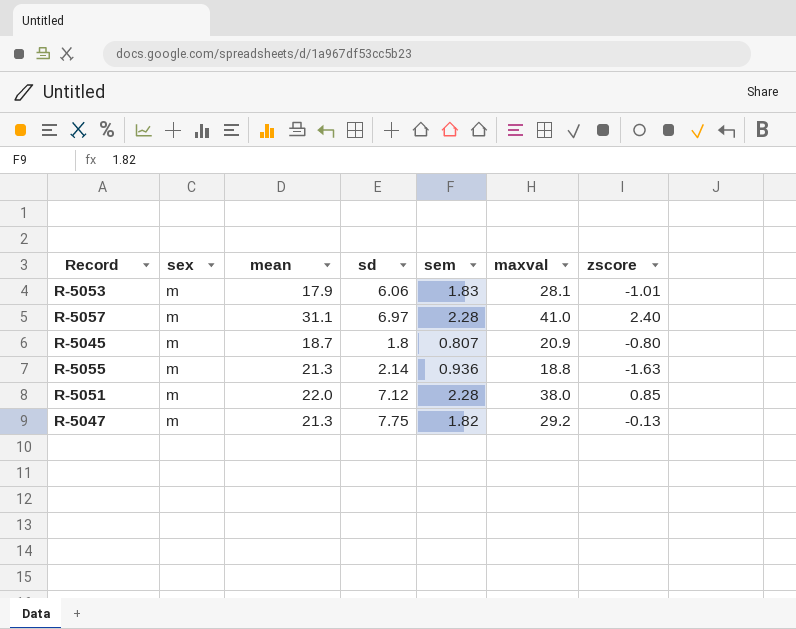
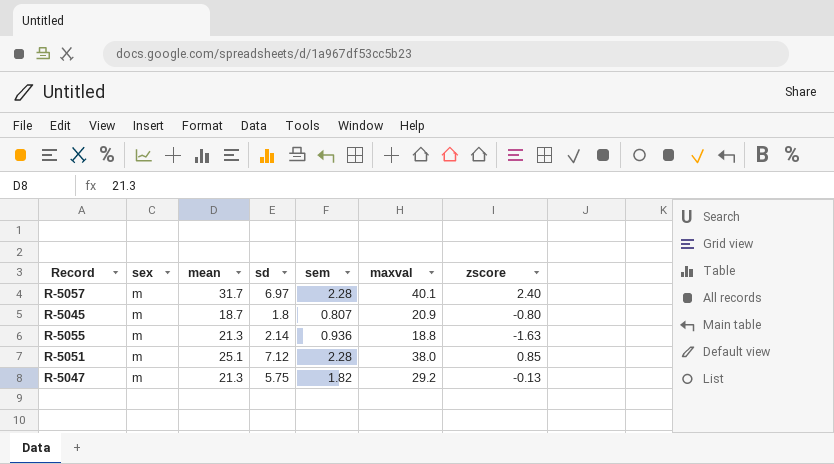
row R-5053: m | 17.9 | 6.06 | 1.83 | 28.1 | -1.01 -> none
R-5057 | mean: 31.1 -> 31.7
R-5057 | maxval: 41.0 -> 40.1
R-5051 | mean: 22.0 -> 25.1
R-5047 | sd: 7.75 -> 5.75

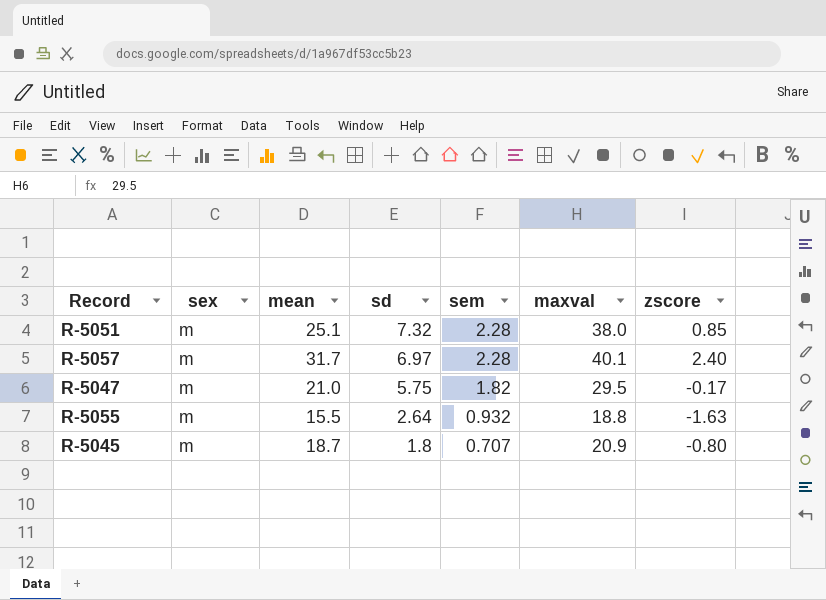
row order: none -> sd descending
R-5051 | sd: 7.12 -> 7.32
R-5047 | mean: 21.3 -> 21.0
R-5047 | maxval: 29.2 -> 29.5
R-5047 | zscore: -0.13 -> -0.17
R-5055 | mean: 21.3 -> 15.5
R-5055 | sd: 2.14 -> 2.64
R-5055 | sem: 0.936 -> 0.932
R-5045 | sem: 0.807 -> 0.707

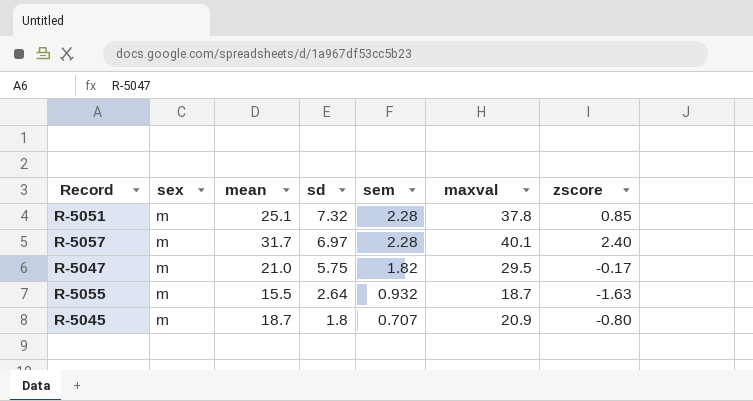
R-5051 | maxval: 38.0 -> 37.8
R-5055 | maxval: 18.8 -> 18.7

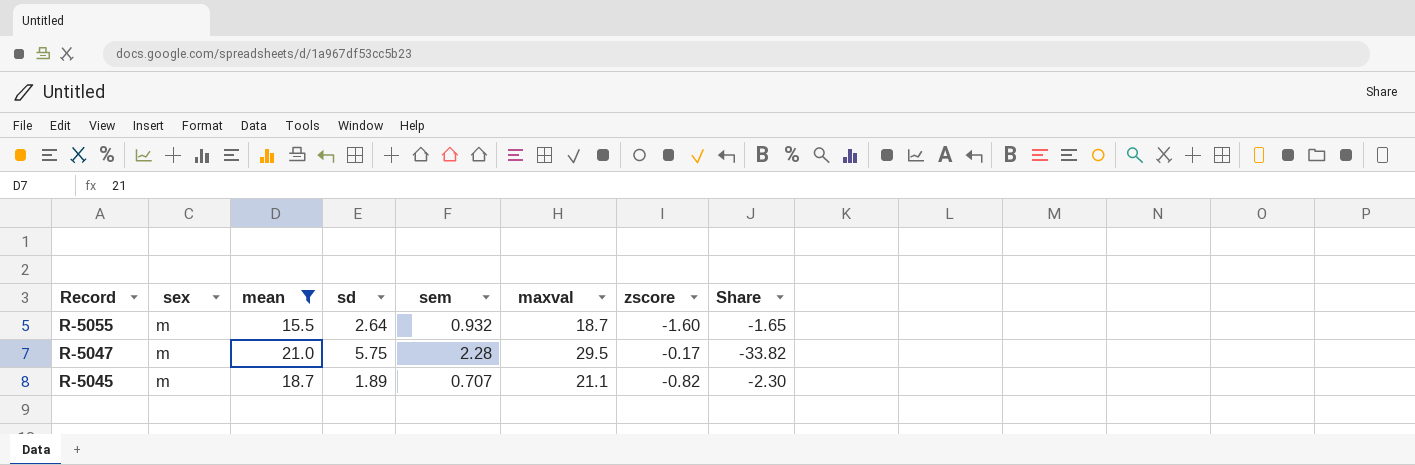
filter: none -> mean <= 21.0
row order: sd descending -> Record descending
column Share | formula: none -> [sd] / [zscore]
R-5055 | zscore: -1.63 -> -1.60
R-5047 | sem: 1.82 -> 2.28
R-5045 | sd: 1.8 -> 1.89
R-5045 | maxval: 20.9 -> 21.1
R-5045 | zscore: -0.80 -> -0.82

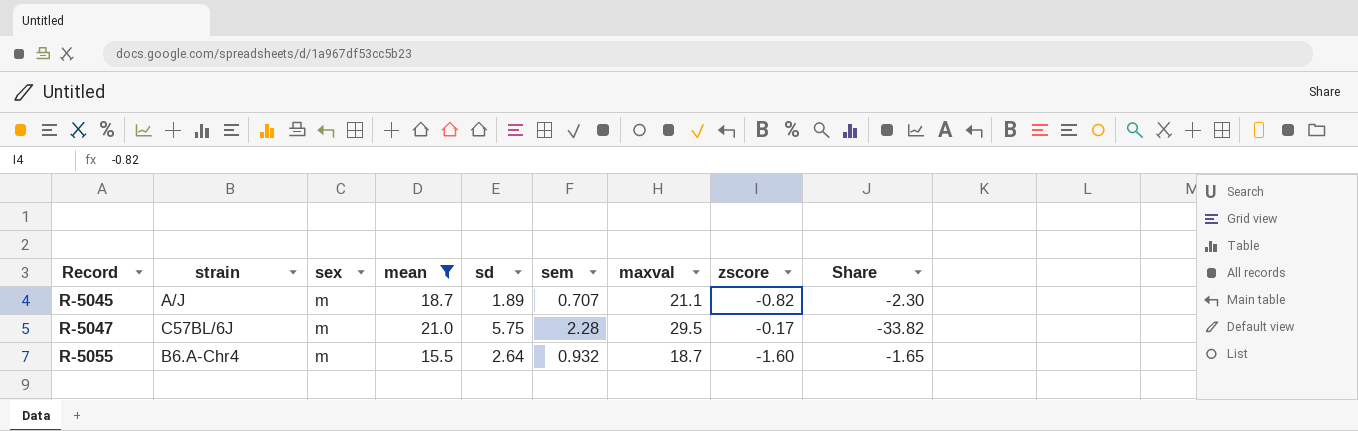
row order: Record descending -> Record ascending
column strain | position: none -> 2

